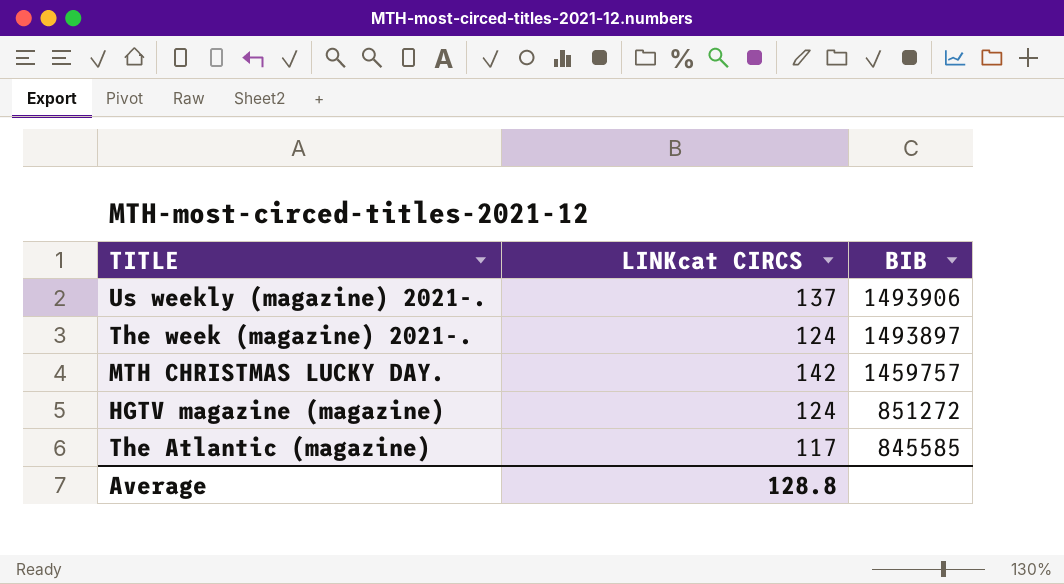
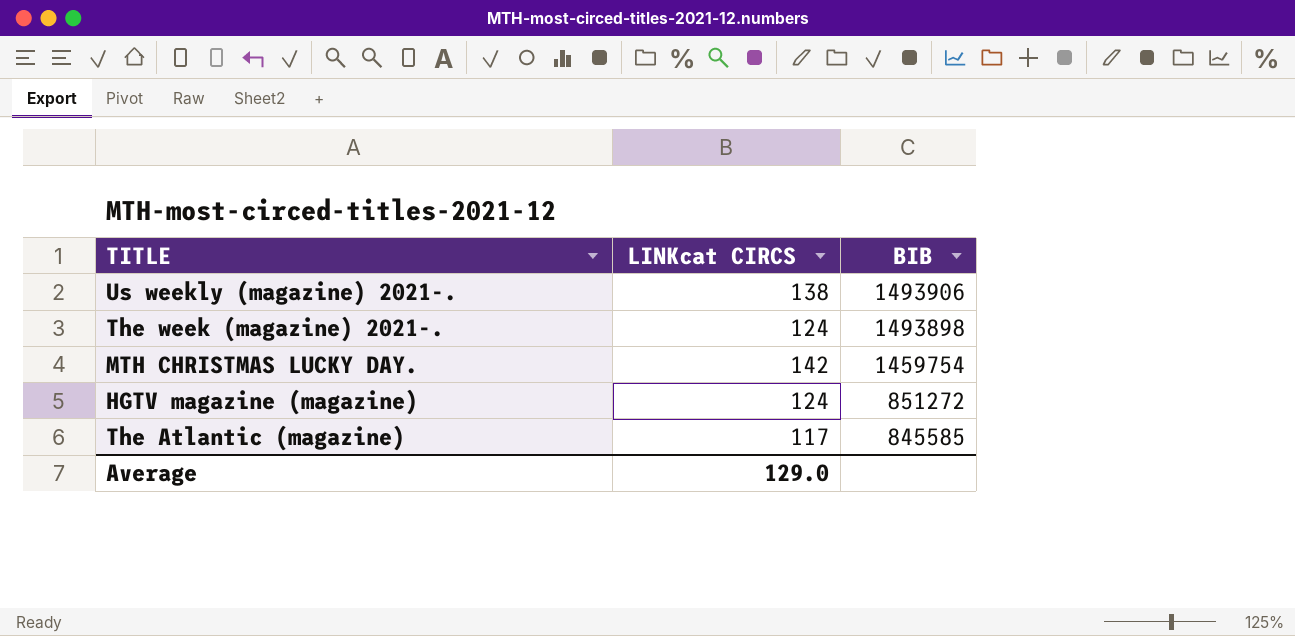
Us weekly (magazine) 2021-. | LINKcat CIRCS: 137 -> 138
The week (magazine) 2021-. | BIB: 1493897 -> 1493898
MTH CHRISTMAS LUCKY DAY. | BIB: 1459757 -> 1459754
Average | LINKcat CIRCS: 128.8 -> 129.0

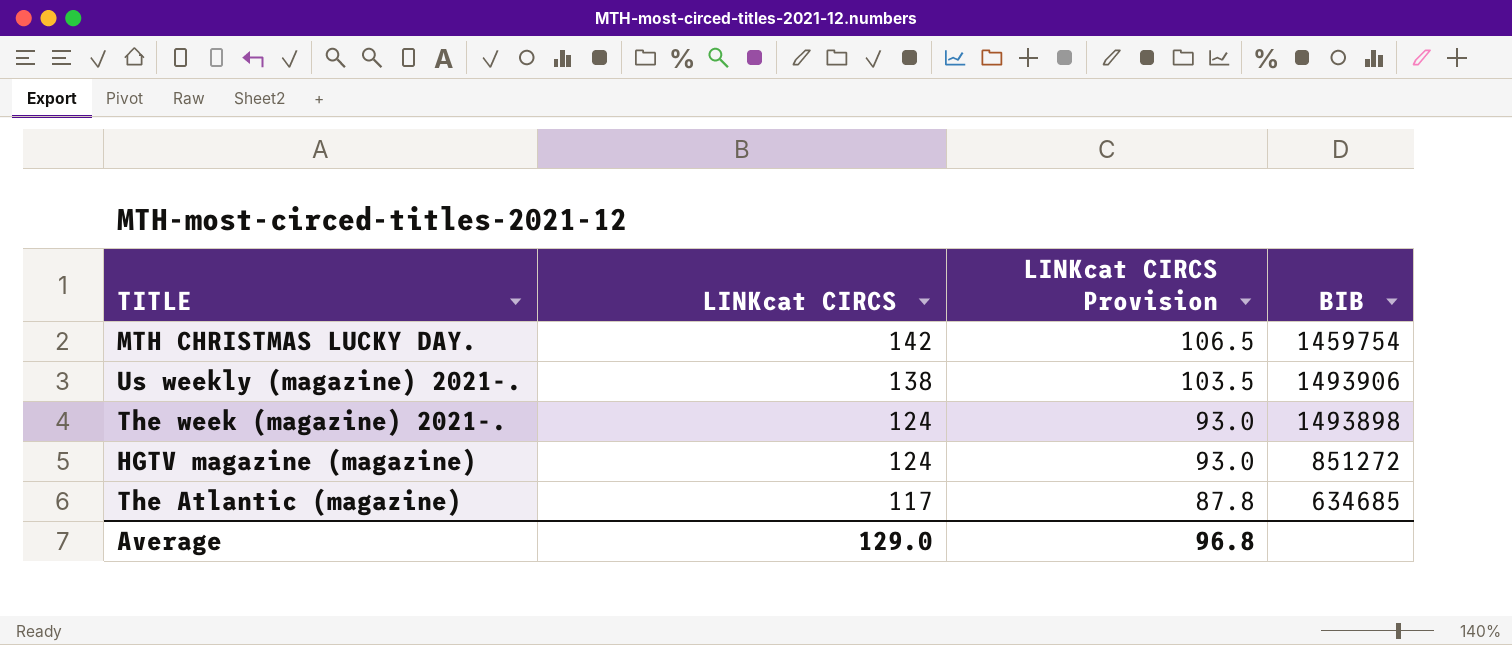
row order: BIB descending -> LINKcat CIRCS descending
column LINKcat CIRCS Provision | formula: none -> [LINKcat CIRCS] * 0.75
The Atlantic (magazine) | BIB: 845585 -> 634685

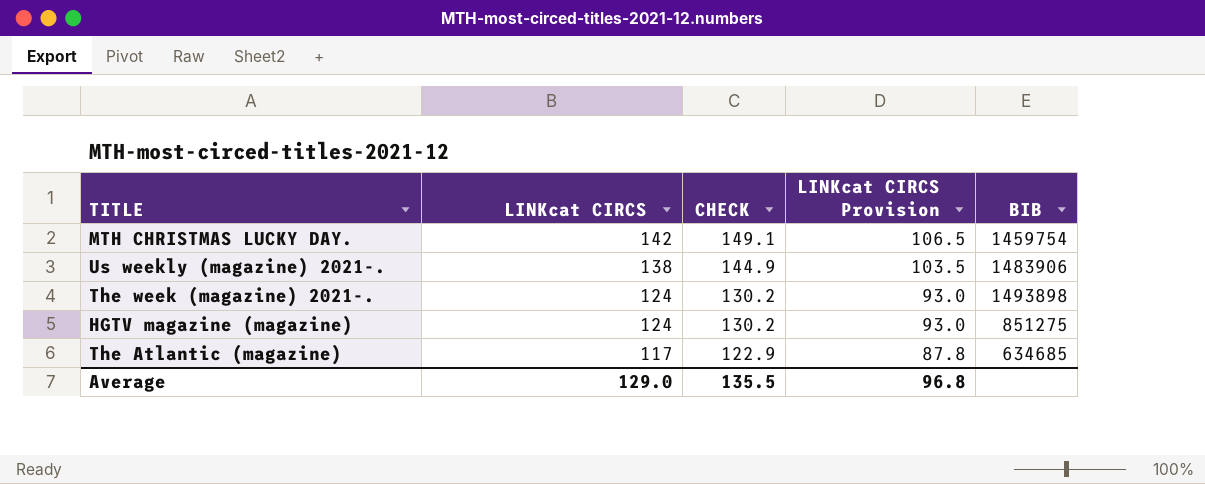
column CHECK | formula: none -> [LINKcat CIRCS] * 1.05
Us weekly (magazine) 2021-. | BIB: 1493906 -> 1483906
HGTV magazine (magazine) | BIB: 851272 -> 851275

